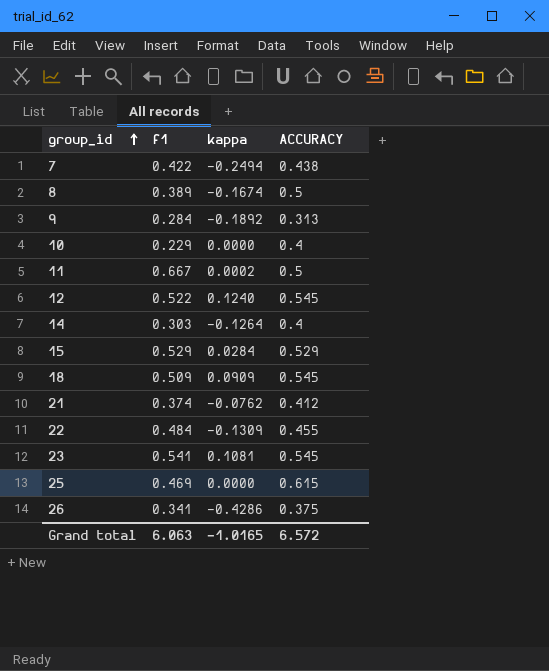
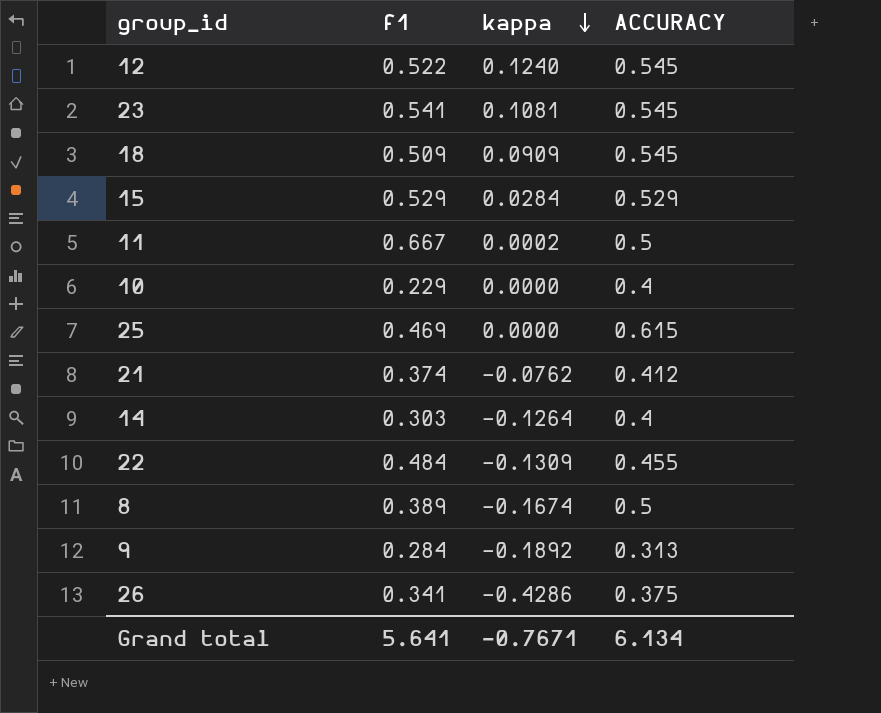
row order: group_id ascending -> kappa descending
row 7: 0.422 | -0.2494 | 0.438 -> none
Grand total | f1: 6.063 -> 5.641
Grand total | kappa: -1.0165 -> -0.7671
Grand total | ACCURACY: 6.572 -> 6.134

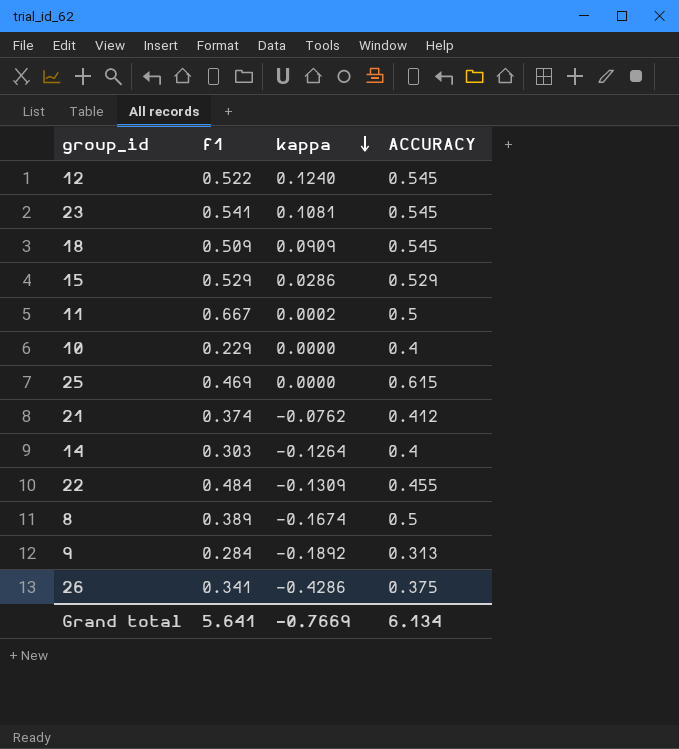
15 | kappa: 0.0284 -> 0.0286
Grand total | kappa: -0.7671 -> -0.7669

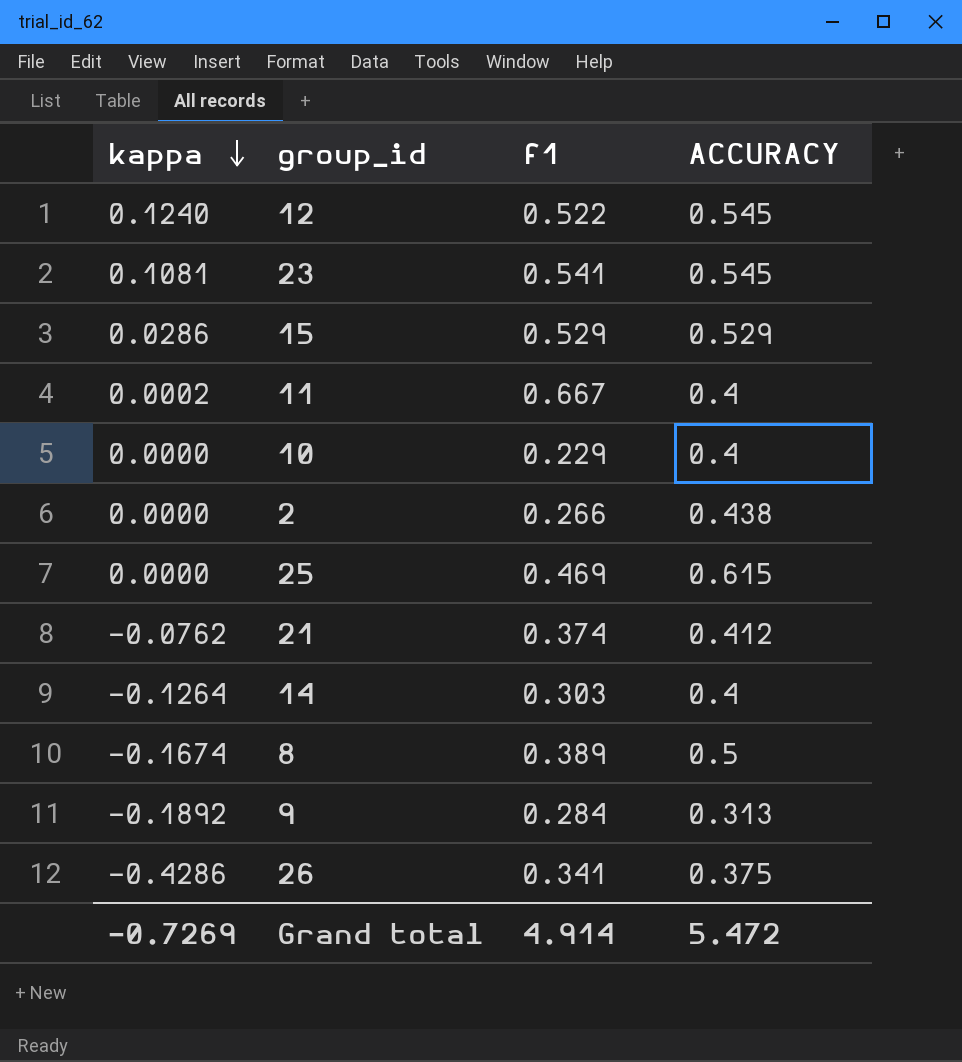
column kappa | position: 3 -> 1
row 18: 0.509 | 0.0909 | 0.545 -> none
row 22: 0.484 | -0.1309 | 0.455 -> none
11 | ACCURACY: 0.5 -> 0.4
row 2: none -> 0.0000 | 0.266 | 0.438
Grand total | kappa: -0.7669 -> -0.7269
Grand total | f1: 5.641 -> 4.914
Grand total | ACCURACY: 6.134 -> 5.472

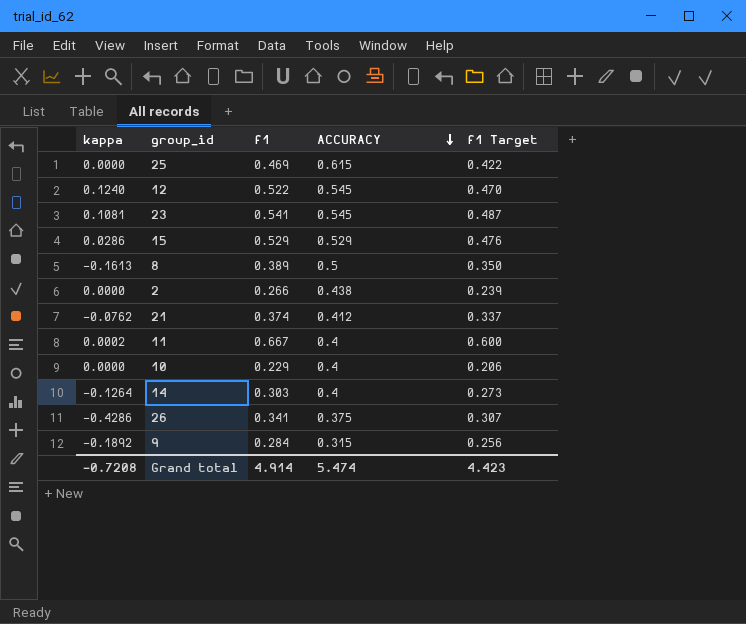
row order: kappa descending -> ACCURACY descending
column f1 Target | formula: none -> [f1] * 0.9
8 | kappa: -0.1674 -> -0.1613
9 | ACCURACY: 0.313 -> 0.315
Grand total | kappa: -0.7269 -> -0.7208
Grand total | ACCURACY: 5.472 -> 5.474

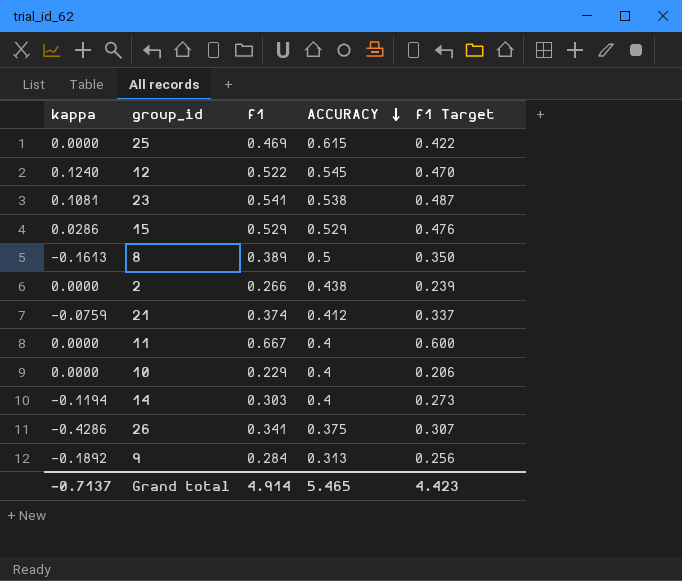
23 | ACCURACY: 0.545 -> 0.538
21 | kappa: -0.0762 -> -0.0759
11 | kappa: 0.0002 -> 0.0000
14 | kappa: -0.1264 -> -0.1194
9 | ACCURACY: 0.315 -> 0.313
Grand total | kappa: -0.7208 -> -0.7137
Grand total | ACCURACY: 5.474 -> 5.465

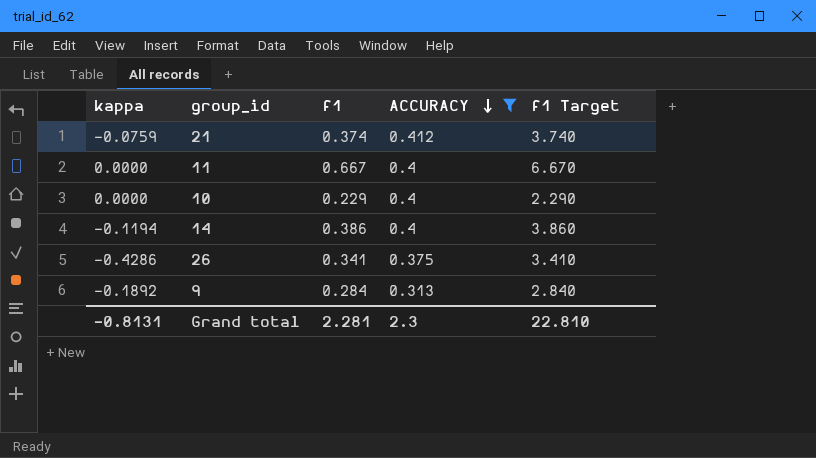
filter: none -> ACCURACY <= 0.412
column f1 Target | formula: [f1] * 0.9 -> [f1] * 10
14 | f1: 0.303 -> 0.386
Grand total | kappa: -0.7137 -> -0.8131
Grand total | f1: 4.914 -> 2.281
Grand total | ACCURACY: 5.465 -> 2.3
Grand total | f1 Target: 4.423 -> 22.810

